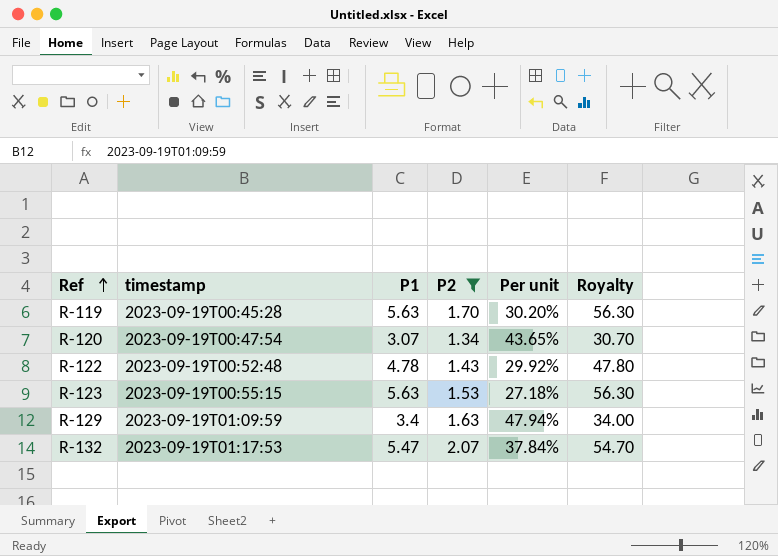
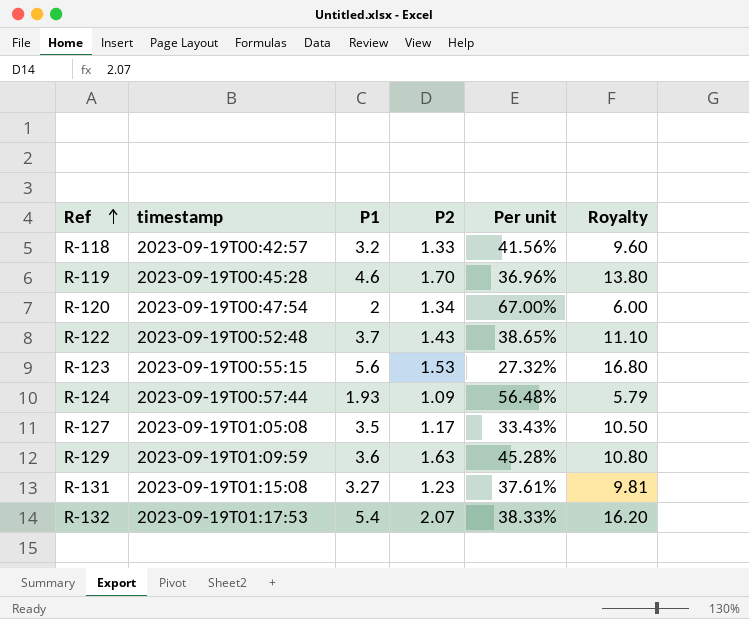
filter: P2 >= 1.34 -> none
column Royalty | formula: [P1] * 10 -> [P1] * 3
R-119 | P1: 5.63 -> 4.6
R-119 | Per unit: 30.20% -> 36.96%
R-120 | P1: 3.07 -> 2
R-120 | Per unit: 43.65% -> 67.00%
R-122 | P1: 4.78 -> 3.7
R-122 | Per unit: 29.92% -> 38.65%
R-123 | P1: 5.63 -> 5.6
R-123 | Per unit: 27.18% -> 27.32%
R-129 | P1: 3.4 -> 3.6
R-129 | Per unit: 47.94% -> 45.28%
R-132 | P1: 5.47 -> 5.4
R-132 | Per unit: 37.84% -> 38.33%

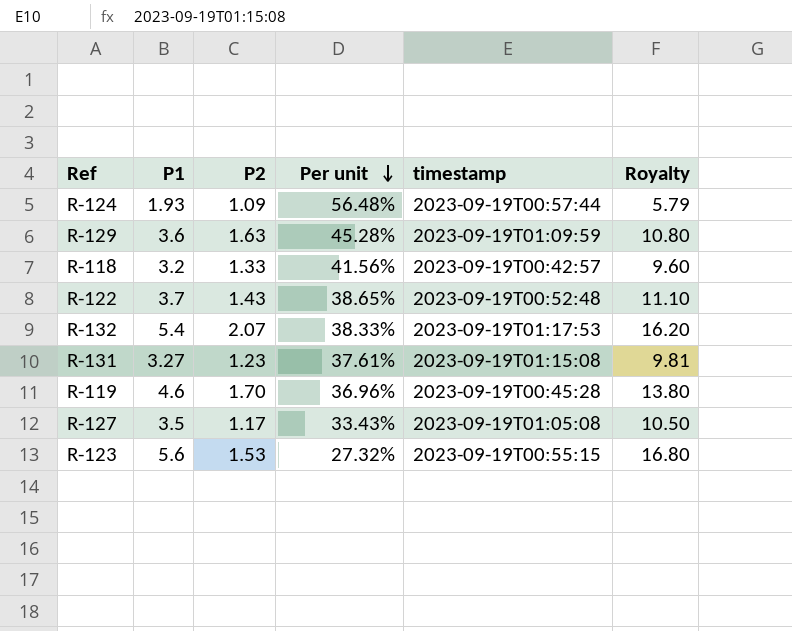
row order: Ref ascending -> Per unit descending
column timestamp | position: 2 -> 5
row R-120: 2023-09-19T00:47:54 | 2 | 1.34 | 67.00% | 6.00 -> none

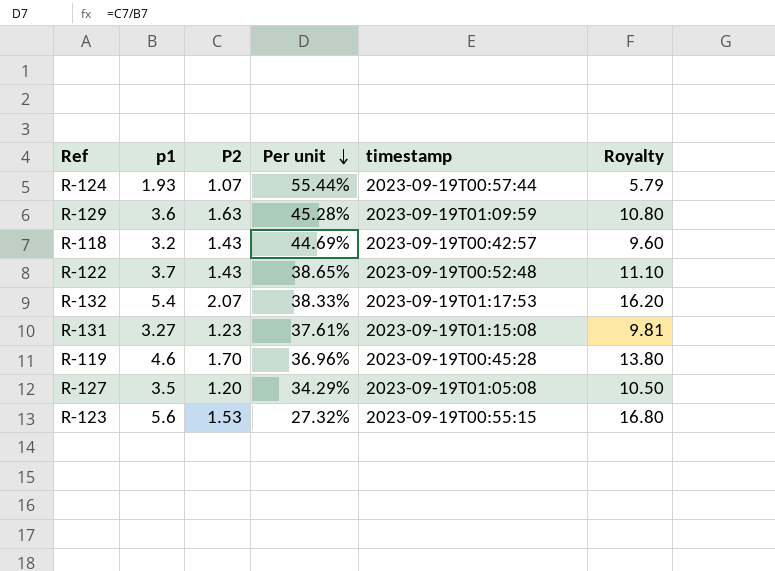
column name: P1 -> p1
R-124 | P2: 1.09 -> 1.07
R-124 | Per unit: 56.48% -> 55.44%
R-118 | P2: 1.33 -> 1.43
R-118 | Per unit: 41.56% -> 44.69%
R-127 | P2: 1.17 -> 1.20
R-127 | Per unit: 33.43% -> 34.29%

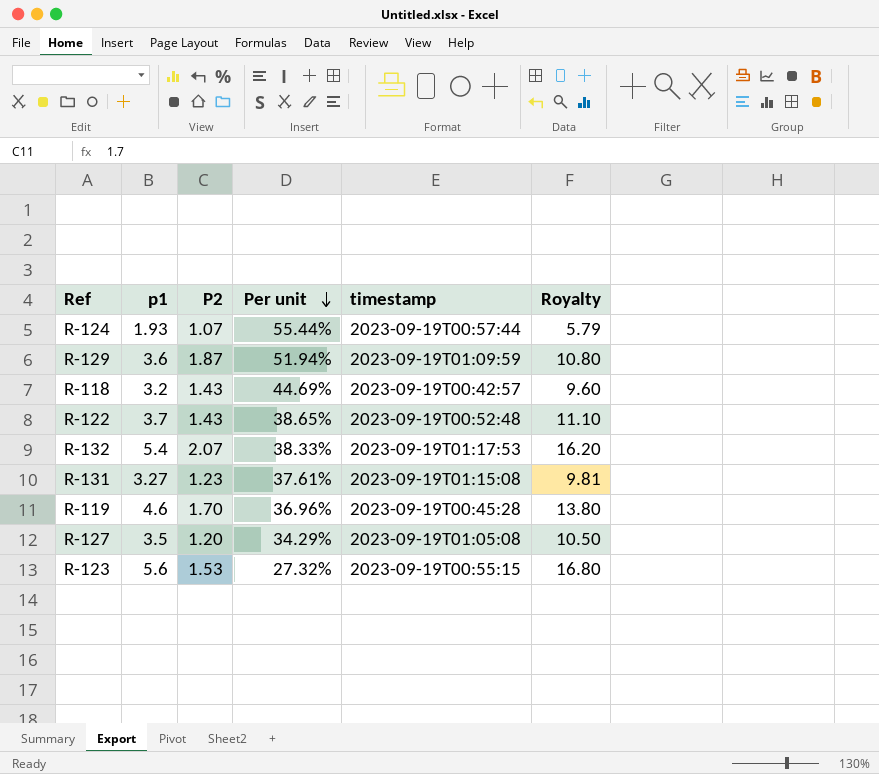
R-129 | P2: 1.63 -> 1.87
R-129 | Per unit: 45.28% -> 51.94%

